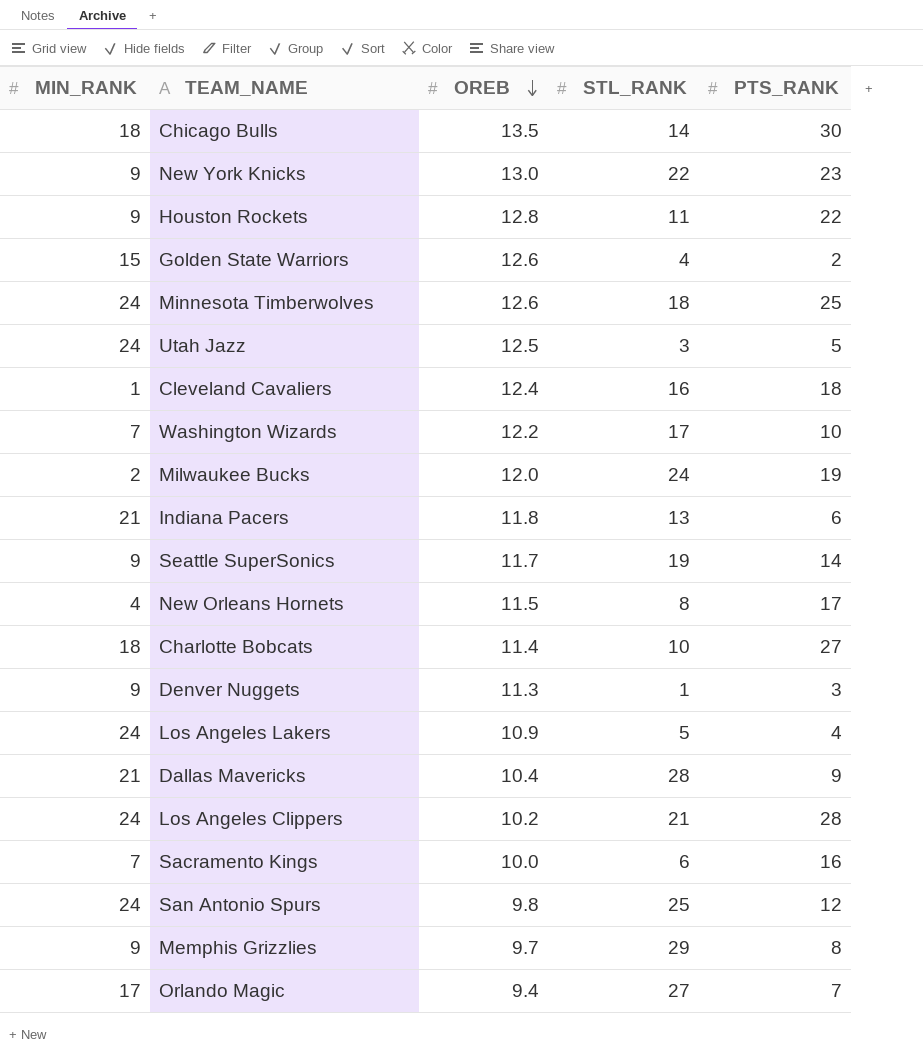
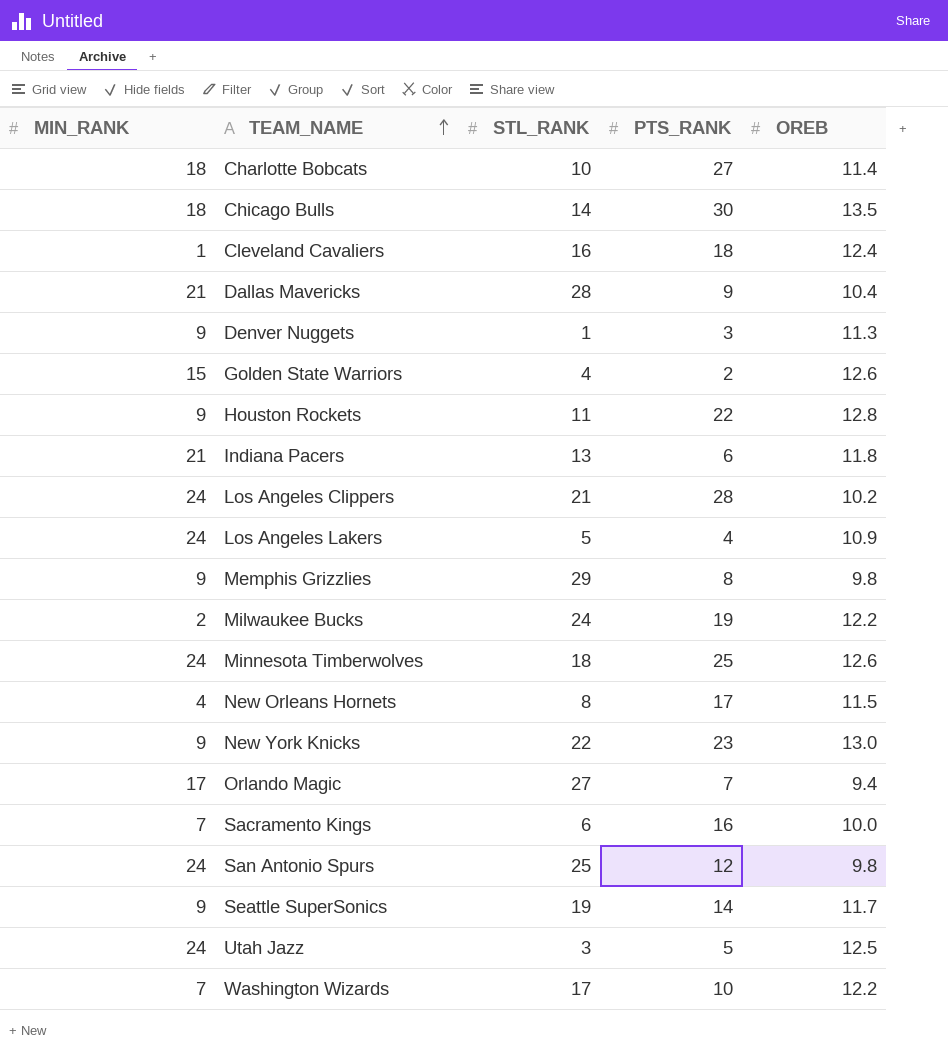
row order: OREB descending -> TEAM_NAME ascending
column OREB | position: 3 -> 5
Memphis Grizzlies | OREB: 9.7 -> 9.8
Milwaukee Bucks | OREB: 12.0 -> 12.2

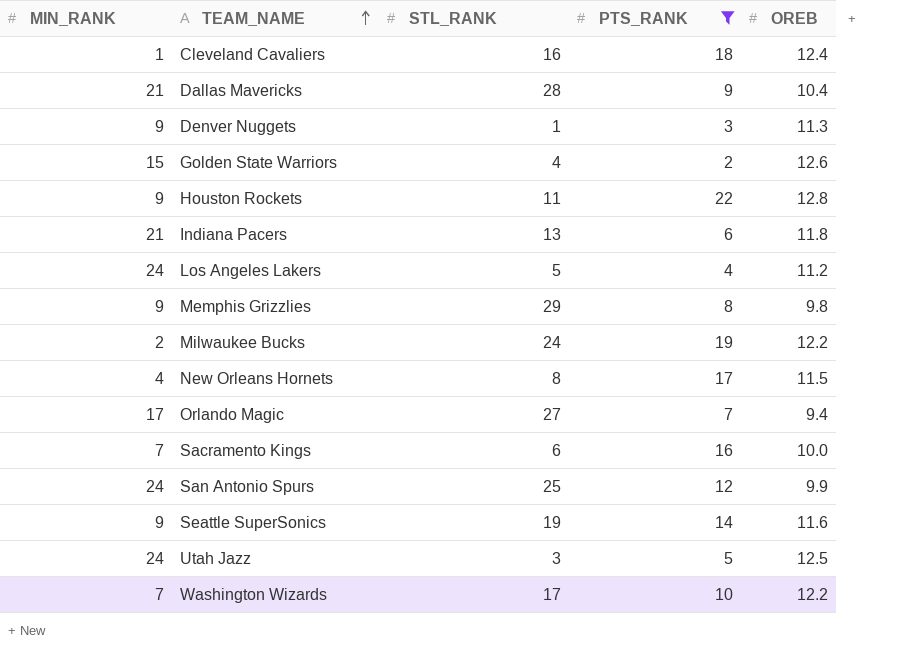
filter: none -> PTS_RANK <= 22
Los Angeles Lakers | OREB: 10.9 -> 11.2
San Antonio Spurs | OREB: 9.8 -> 9.9
Seattle SuperSonics | OREB: 11.7 -> 11.6

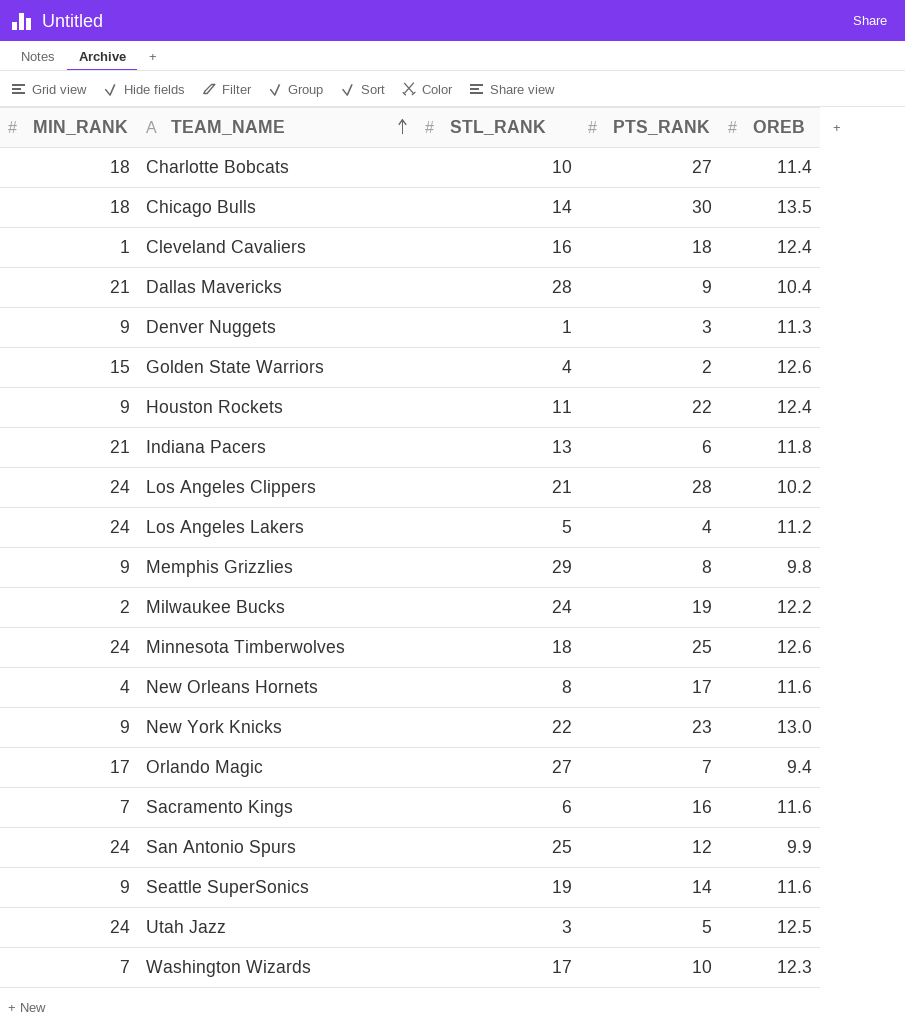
filter: PTS_RANK <= 22 -> none
Houston Rockets | OREB: 12.8 -> 12.4
New Orleans Hornets | OREB: 11.5 -> 11.6
Sacramento Kings | OREB: 10.0 -> 11.6
Washington Wizards | OREB: 12.2 -> 12.3

